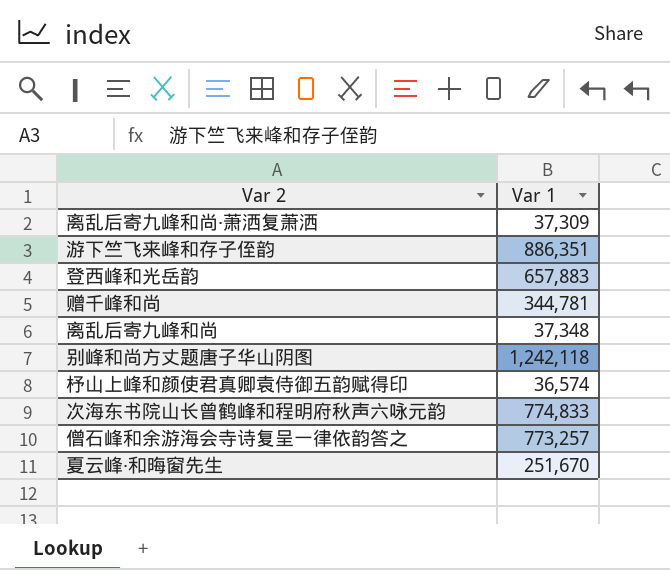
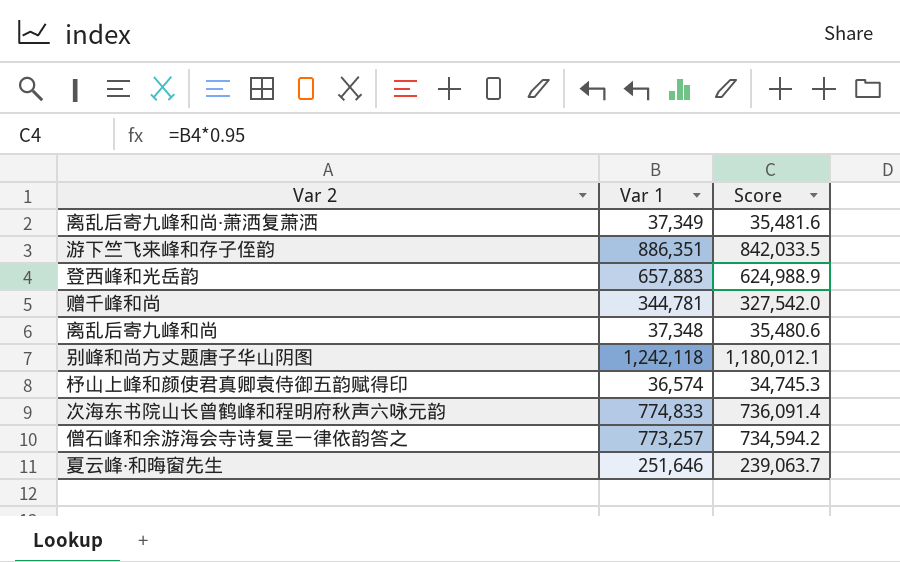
column Score | formula: none -> [Var 1] * 0.95
离乱后寄九峰和尚·萧洒复萧洒 | Var 1: 37,309 -> 37,349
夏云峰·和晦窗先生 | Var 1: 251,670 -> 251,646

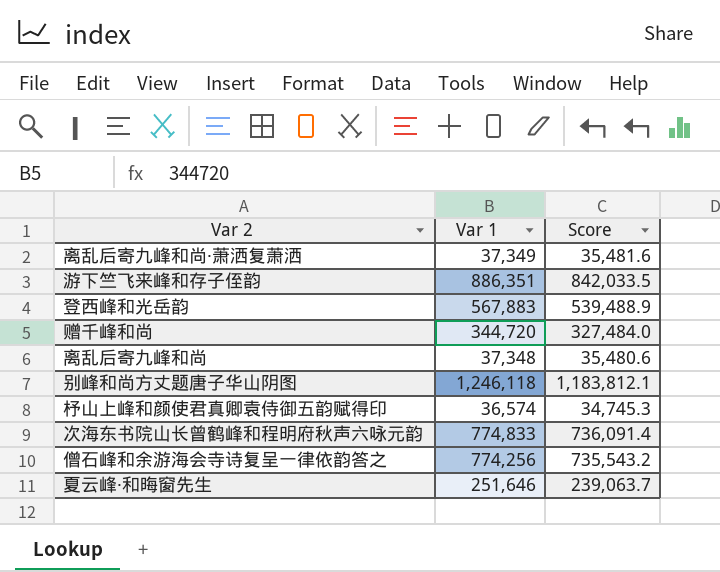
登西峰和光岳韵 | Var 1: 657,883 -> 567,883
登西峰和光岳韵 | Score: 624,988.9 -> 539,488.9
赠千峰和尚 | Var 1: 344,781 -> 344,720
赠千峰和尚 | Score: 327,542.0 -> 327,484.0
别峰和尚方丈题唐子华山阴图 | Var 1: 1,242,118 -> 1,246,118
别峰和尚方丈题唐子华山阴图 | Score: 1,180,012.1 -> 1,183,812.1
僧石峰和余游海会寺诗复呈一律依韵答之 | Var 1: 773,257 -> 774,256
僧石峰和余游海会寺诗复呈一律依韵答之 | Score: 734,594.2 -> 735,543.2

